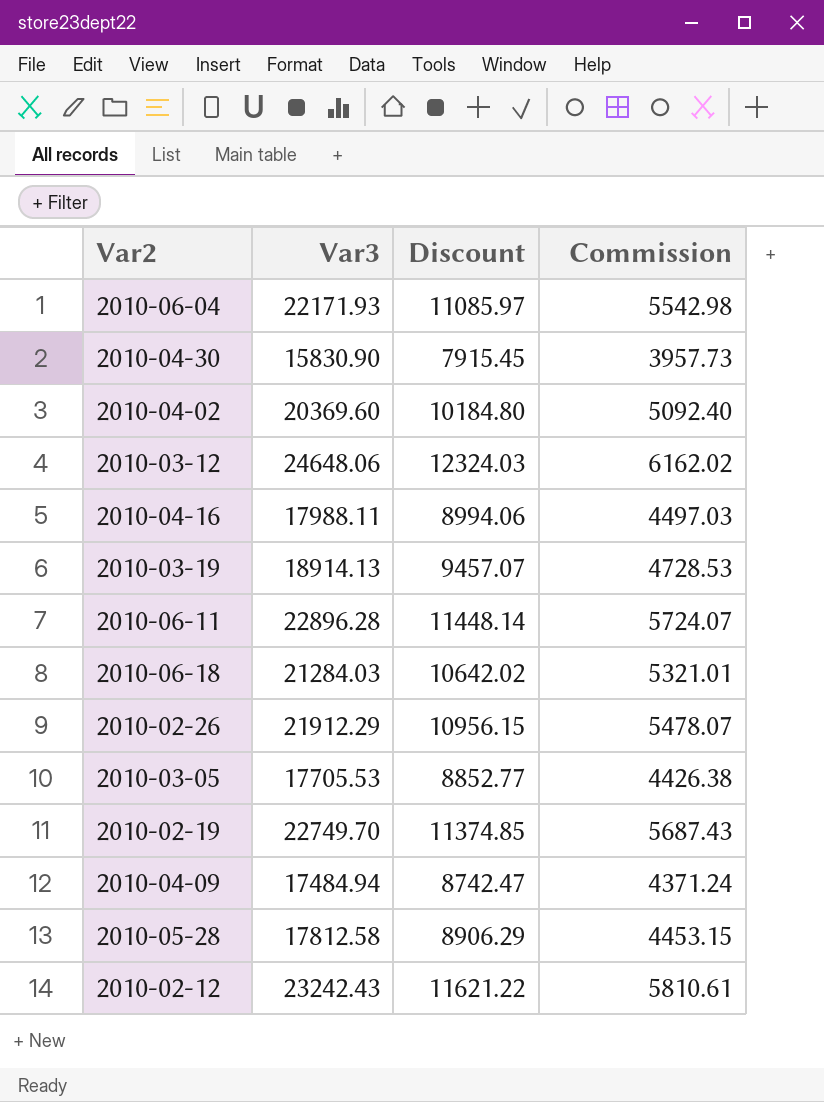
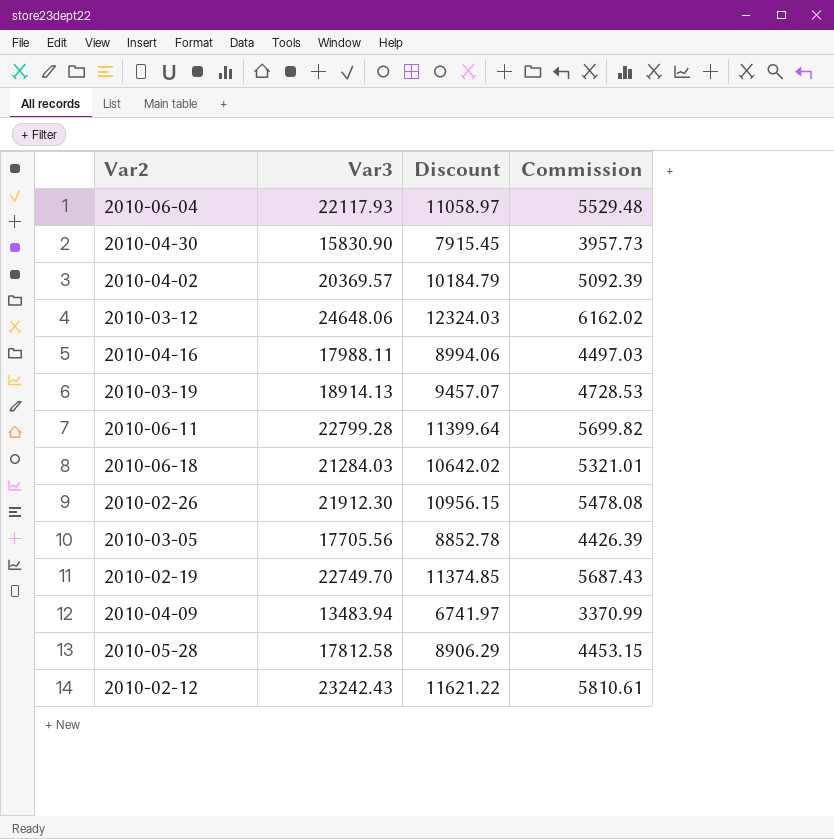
2010-06-04 | Var3: 22171.93 -> 22117.93
2010-06-04 | Discount: 11085.97 -> 11058.97
2010-06-04 | Commission: 5542.98 -> 5529.48
2010-04-02 | Var3: 20369.60 -> 20369.57
2010-04-02 | Discount: 10184.80 -> 10184.79
2010-04-02 | Commission: 5092.40 -> 5092.39
2010-06-11 | Var3: 22896.28 -> 22799.28
2010-06-11 | Discount: 11448.14 -> 11399.64
2010-06-11 | Commission: 5724.07 -> 5699.82
2010-02-26 | Var3: 21912.29 -> 21912.30
2010-02-26 | Commission: 5478.07 -> 5478.08
2010-03-05 | Var3: 17705.53 -> 17705.56
2010-03-05 | Discount: 8852.77 -> 8852.78
2010-03-05 | Commission: 4426.38 -> 4426.39
2010-04-09 | Var3: 17484.94 -> 13483.94
2010-04-09 | Discount: 8742.47 -> 6741.97
2010-04-09 | Commission: 4371.24 -> 3370.99

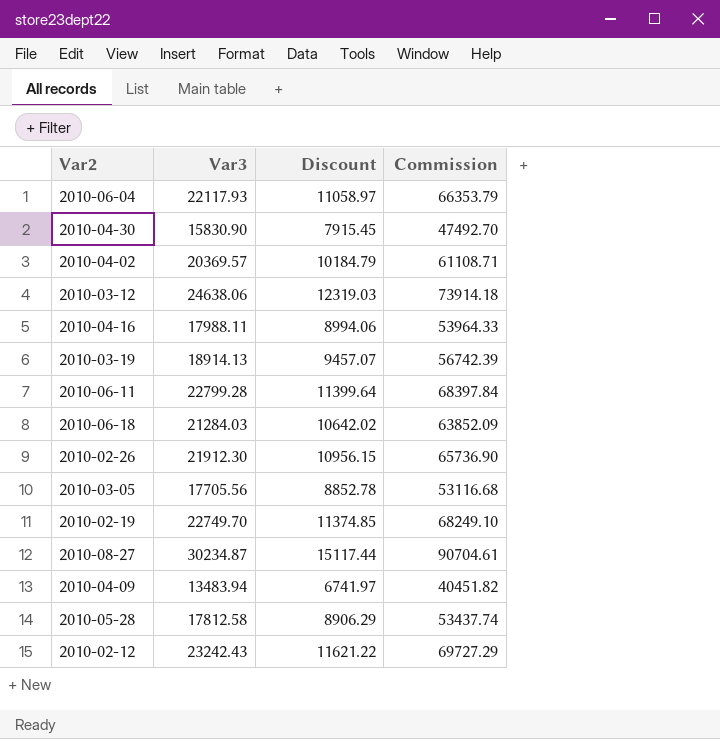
column Commission | formula: [Var3] * 0.25 -> [Var3] * 3
2010-03-12 | Var3: 24648.06 -> 24638.06
2010-03-12 | Discount: 12324.03 -> 12319.03
row 2010-08-27: none -> 30234.87 | 15117.44 | 90704.61

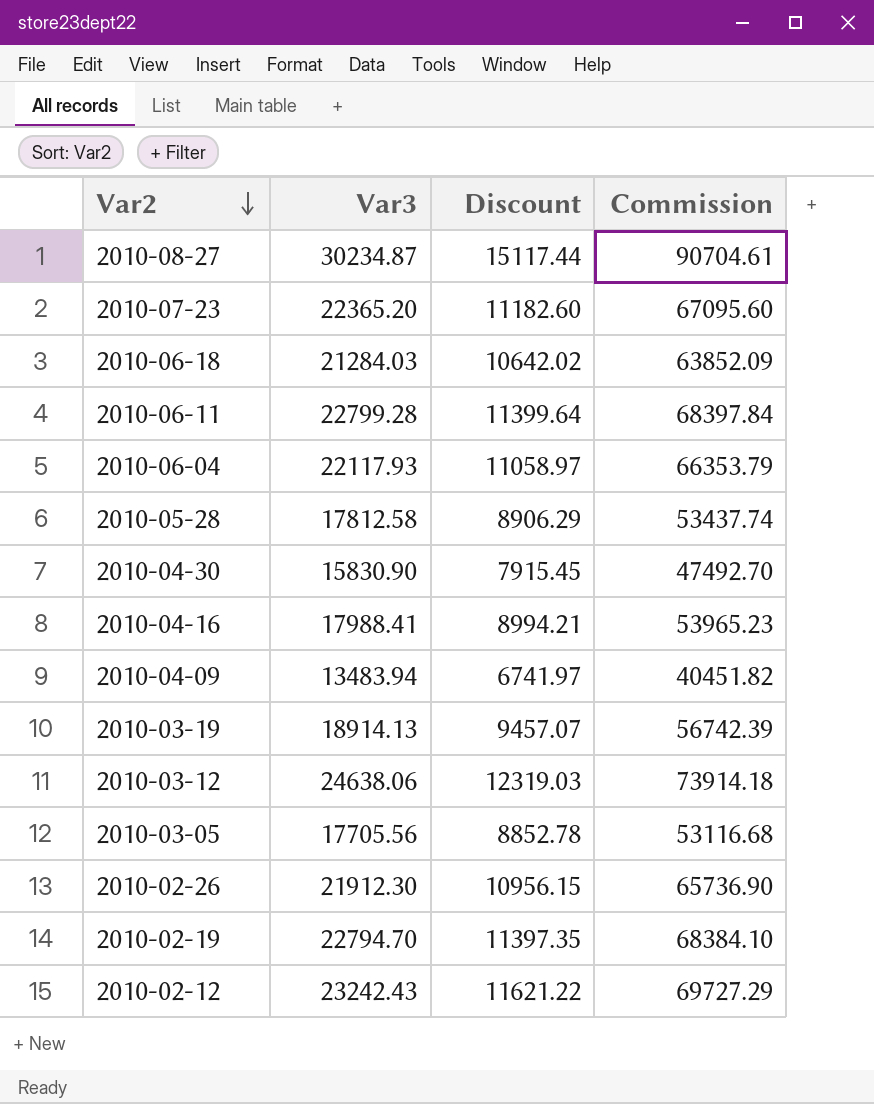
row order: none -> Var2 descending
row 2010-04-02: 20369.57 | 10184.79 | 61108.71 -> none
row 2010-07-23: none -> 22365.20 | 11182.60 | 67095.60
2010-04-16 | Var3: 17988.11 -> 17988.41
2010-04-16 | Discount: 8994.06 -> 8994.21
2010-04-16 | Commission: 53964.33 -> 53965.23
2010-02-19 | Var3: 22749.70 -> 22794.70
2010-02-19 | Discount: 11374.85 -> 11397.35
2010-02-19 | Commission: 68249.10 -> 68384.10

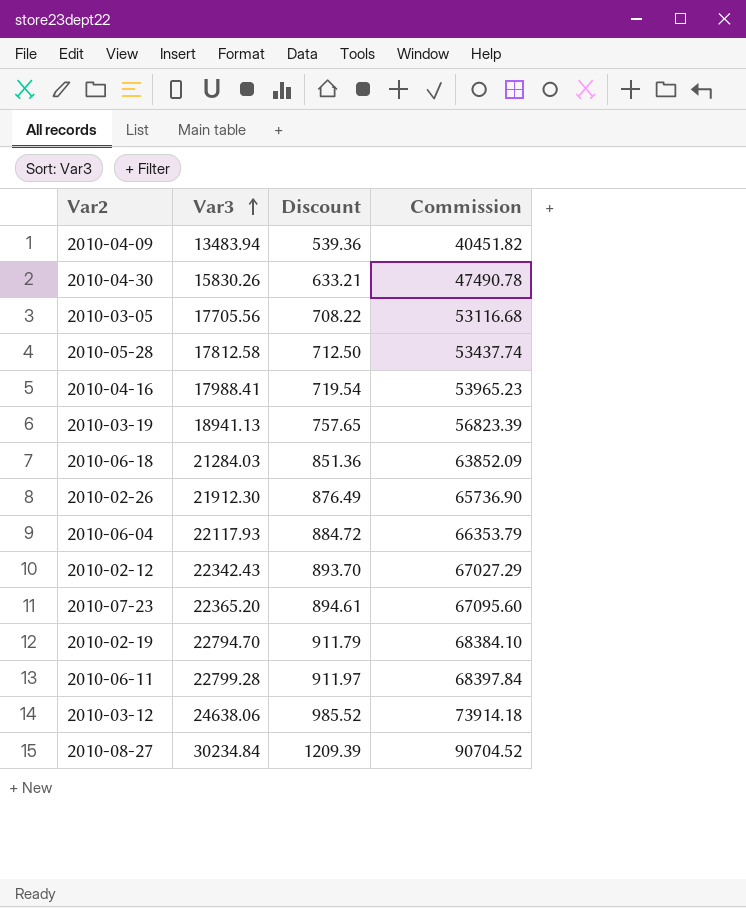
row order: Var2 descending -> Var3 ascending
column Discount | formula: [Var3] * 0.5 -> [Var3] * 0.04
2010-04-30 | Var3: 15830.90 -> 15830.26
2010-04-30 | Commission: 47492.70 -> 47490.78
2010-03-19 | Var3: 18914.13 -> 18941.13
2010-03-19 | Commission: 56742.39 -> 56823.39
2010-02-12 | Var3: 23242.43 -> 22342.43
2010-02-12 | Commission: 69727.29 -> 67027.29
2010-08-27 | Var3: 30234.87 -> 30234.84
2010-08-27 | Commission: 90704.61 -> 90704.52

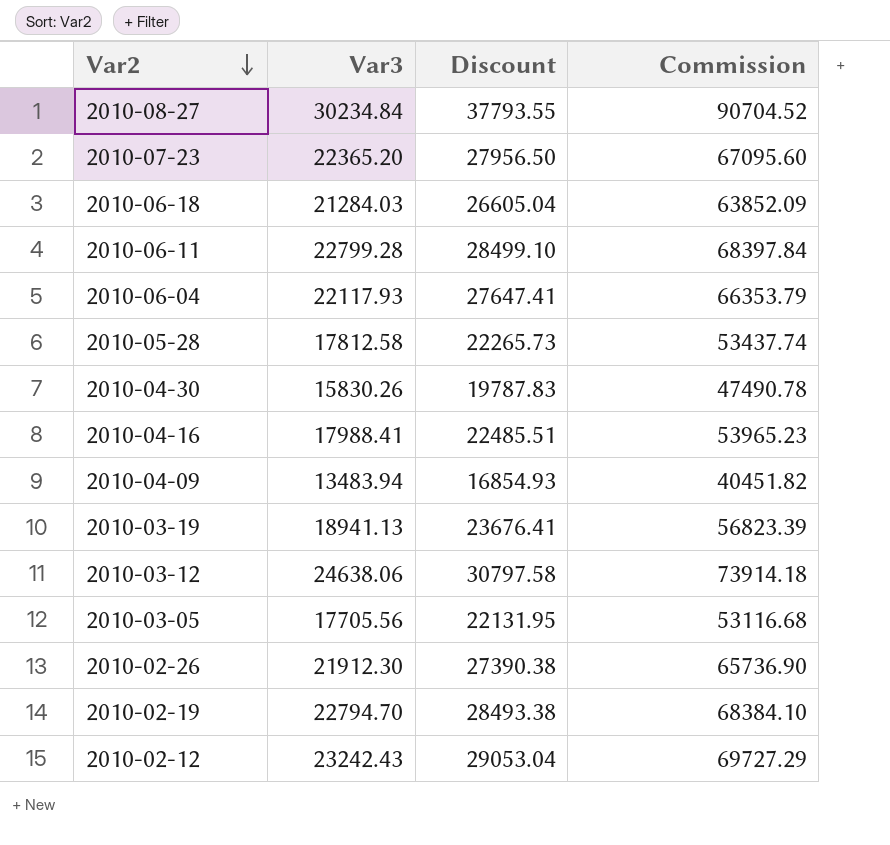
row order: Var3 ascending -> Var2 descending
column Discount | formula: [Var3] * 0.04 -> [Var3] * 1.25
2010-02-12 | Var3: 22342.43 -> 23242.43
2010-02-12 | Commission: 67027.29 -> 69727.29

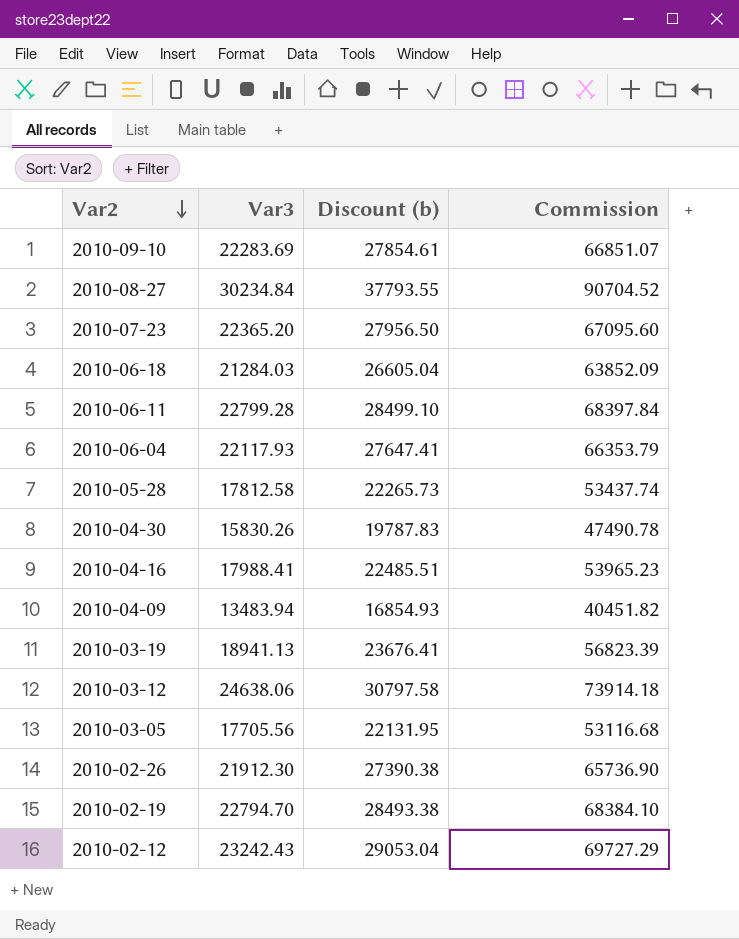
column name: Discount -> Discount (b)
row 2010-09-10: none -> 22283.69 | 27854.61 | 66851.07

